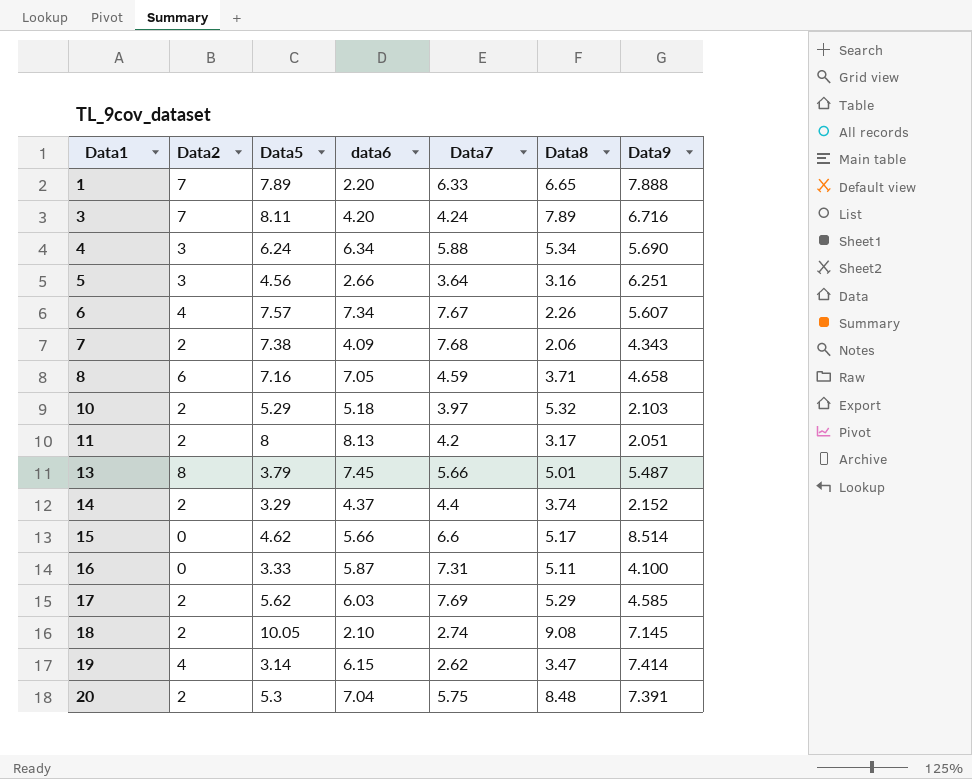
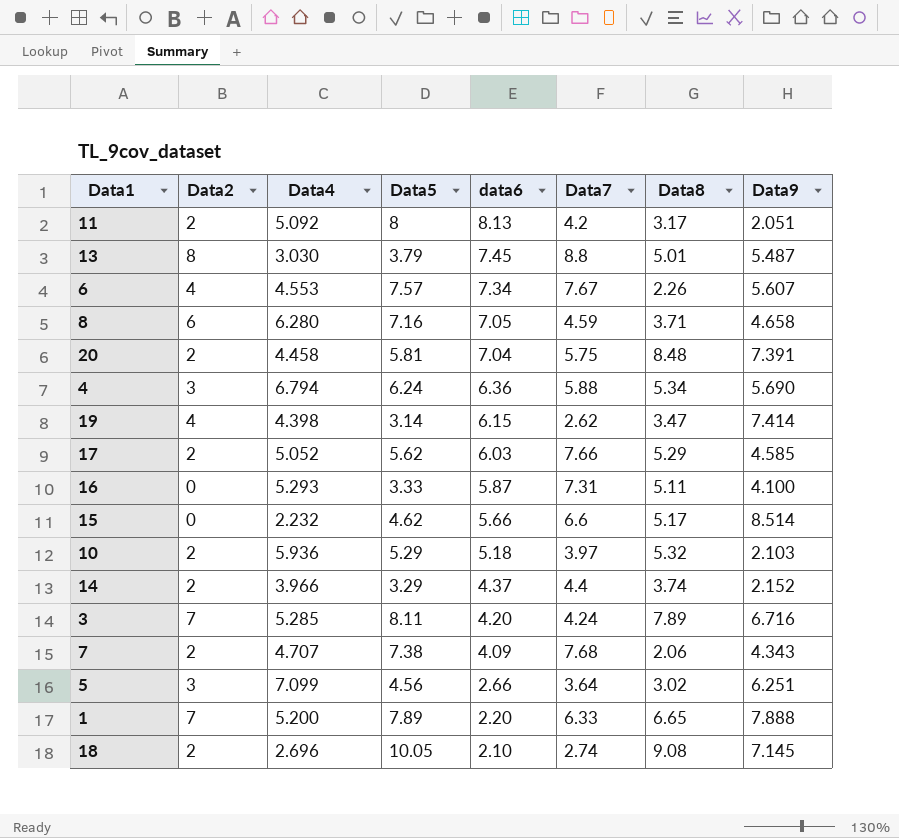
row order: Data1 ascending -> data6 descending
column Data4 | position: none -> 3
13 | Data7: 5.66 -> 8.8
20 | Data5: 5.3 -> 5.81
4 | data6: 6.34 -> 6.36
17 | Data7: 7.69 -> 7.66
5 | Data8: 3.16 -> 3.02

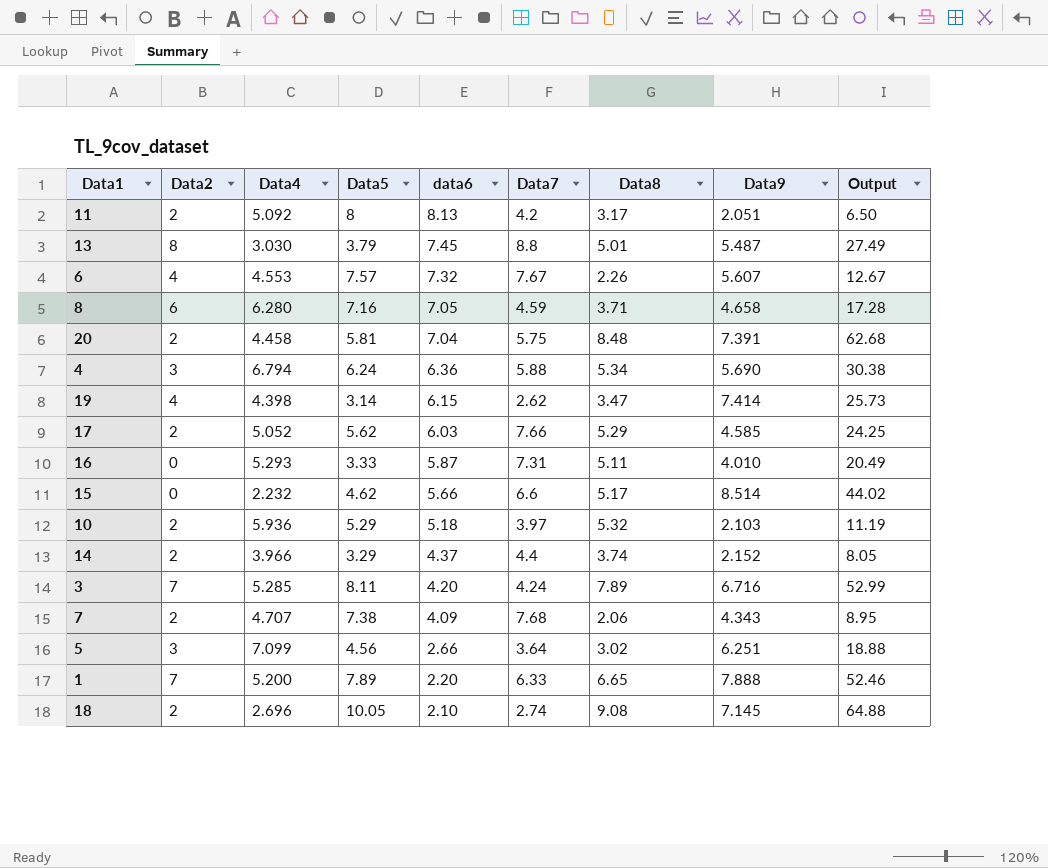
column Output | formula: none -> [Data8] * [Data9]
6 | data6: 7.34 -> 7.32
16 | Data9: 4.100 -> 4.010

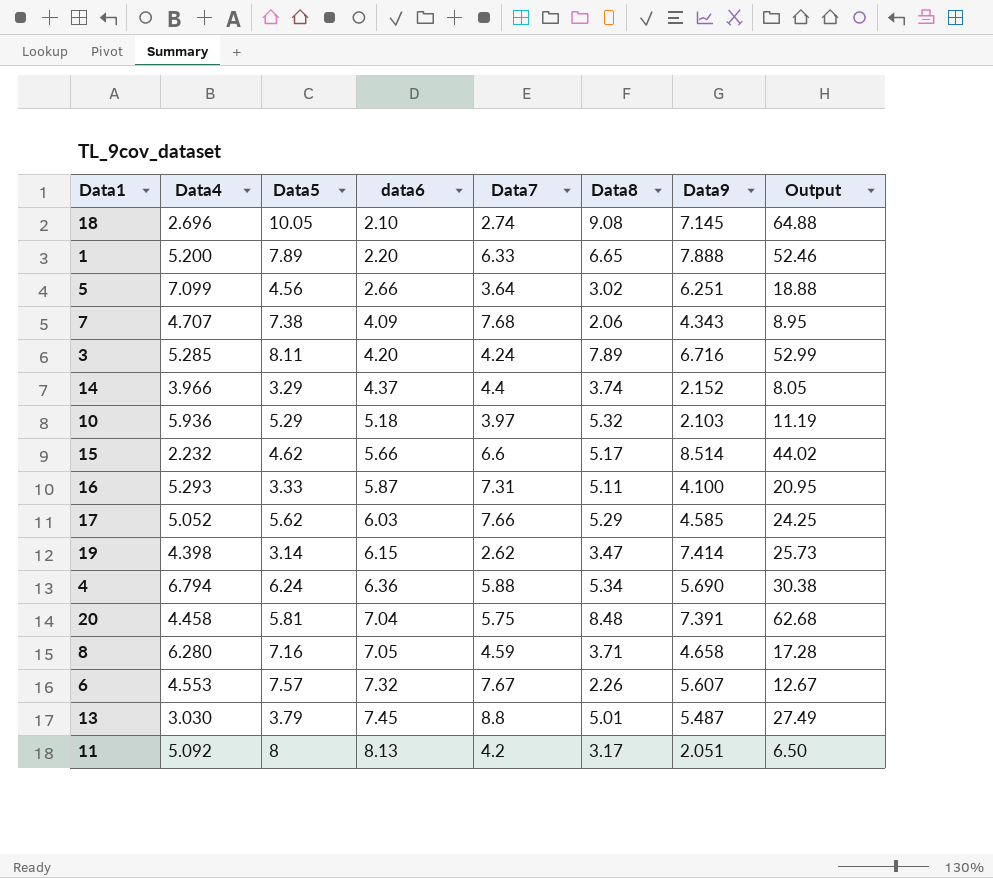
row order: data6 descending -> data6 ascending
column Data2 | position: 2 -> none
16 | Data9: 4.010 -> 4.100
16 | Output: 20.49 -> 20.95

